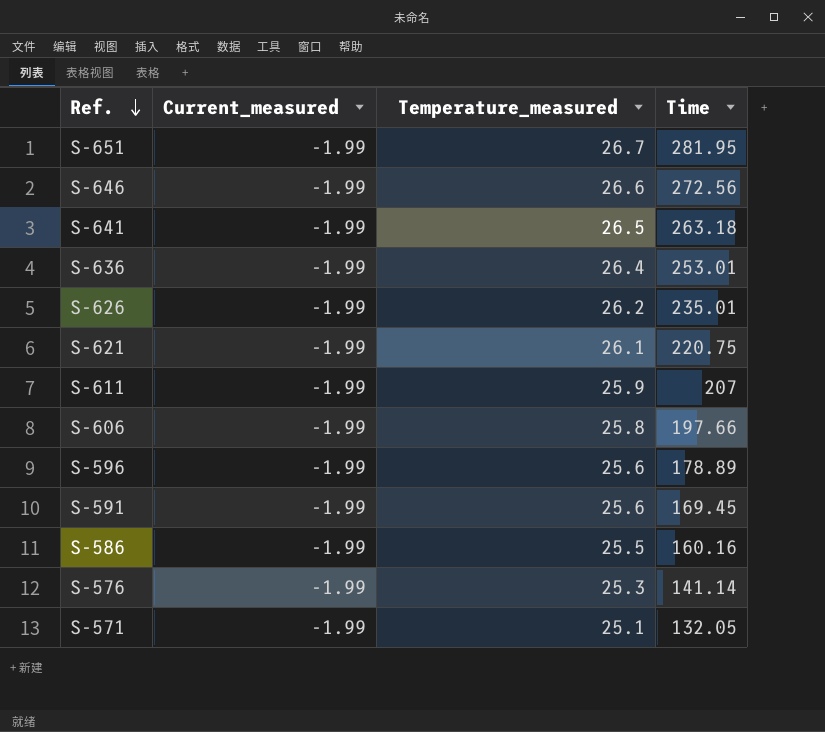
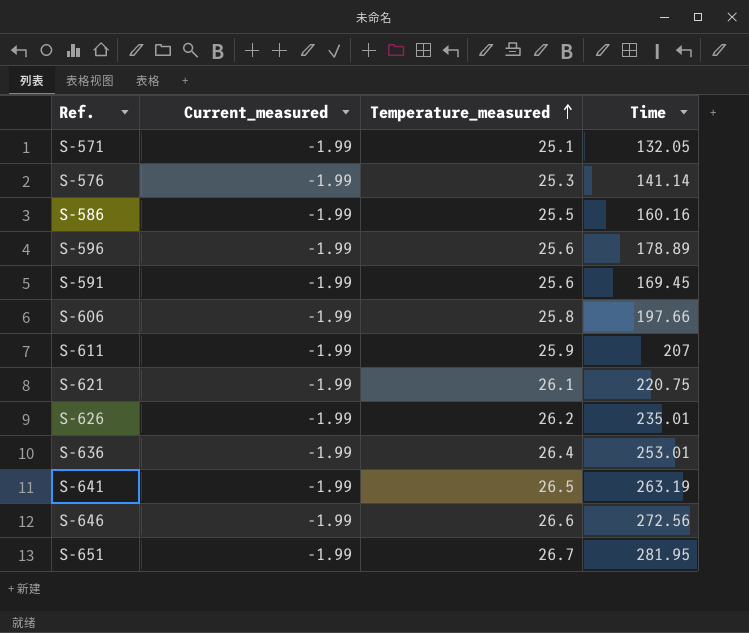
row order: Ref. descending -> Temperature_measured ascending
S-641 | Time: 263.18 -> 263.19

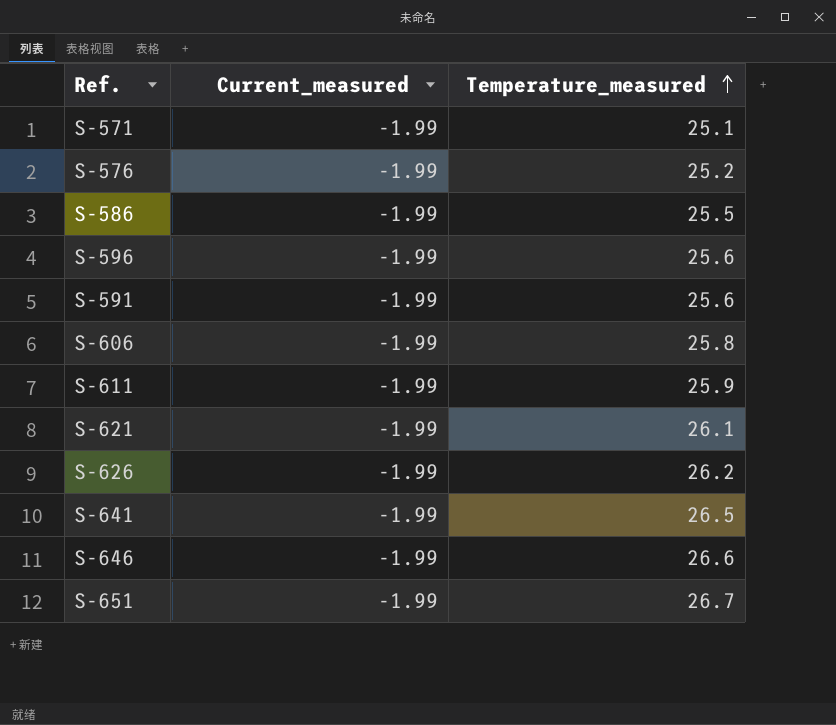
column Time | position: 4 -> none
row S-636: -1.99 | 26.4 | 253.01 -> none
S-576 | Temperature_measured: 25.3 -> 25.2

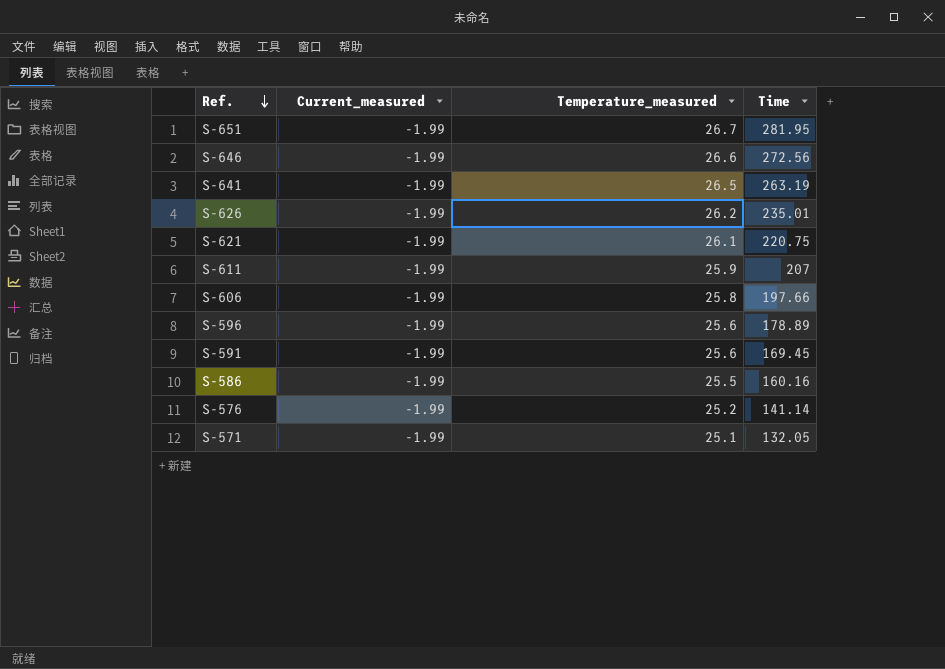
row order: Temperature_measured ascending -> Ref. descending
column Time | position: none -> 4

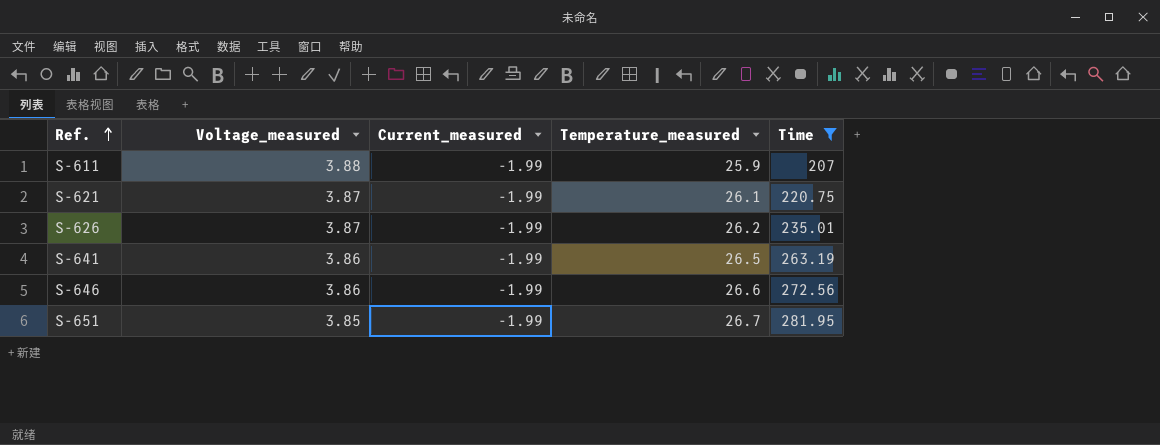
filter: none -> Time >= 207
row order: Ref. descending -> Ref. ascending
column Voltage_measured | position: none -> 2

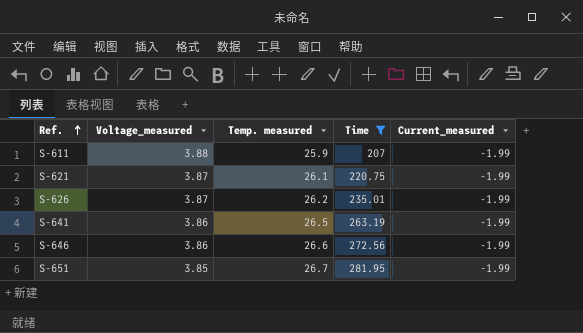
column name: Temperature_measured -> Temp. measured
column Current_measured | position: 3 -> 5

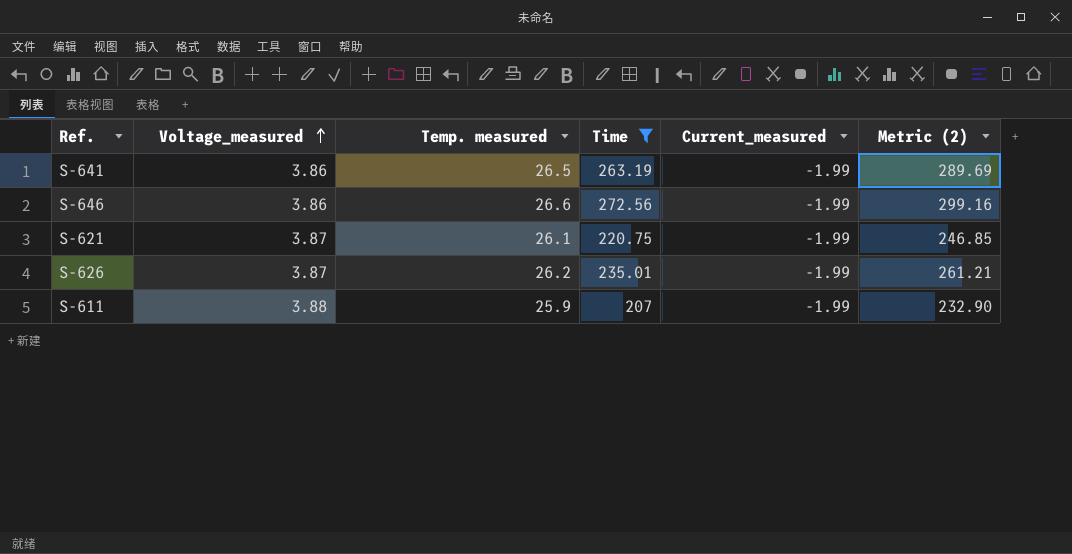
row order: Ref. ascending -> Voltage_measured ascending
column Metric (2) | formula: none -> [Temp. measured] + [Time]
row S-651: 3.85 | 26.7 | 281.95 | -1.99 -> none

